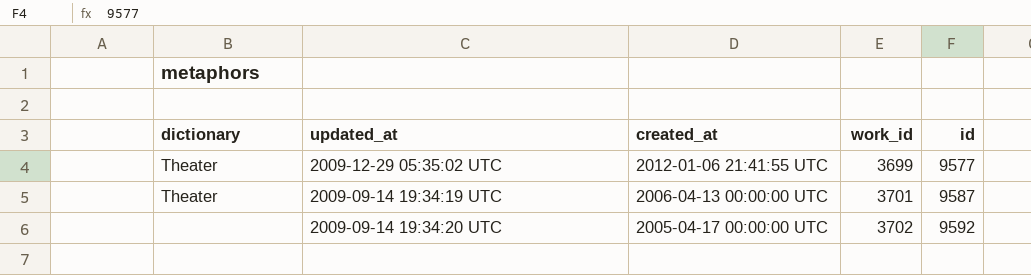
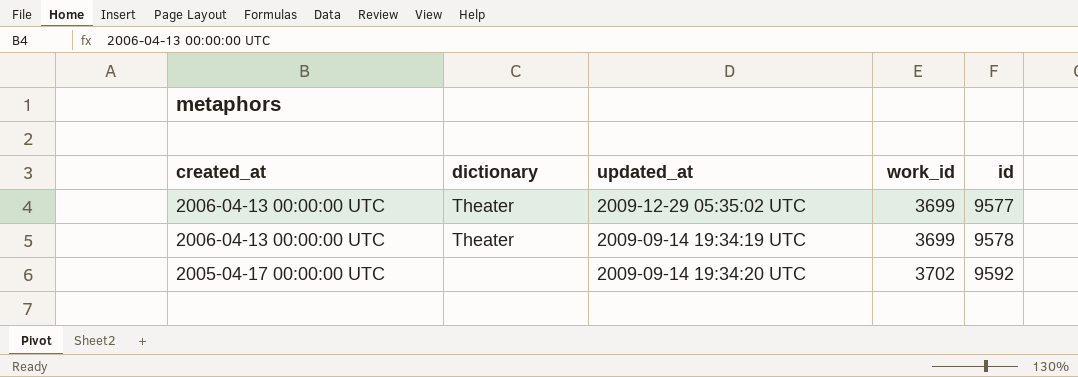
column created_at | position: 3 -> 1
2009-12-29 05:35:02 UTC | created_at: 2012-01-06 21:41:55 UTC -> 2006-04-13 00:00:00 UTC
2009-09-14 19:34:19 UTC | work_id: 3701 -> 3699
2009-09-14 19:34:19 UTC | id: 9587 -> 9578

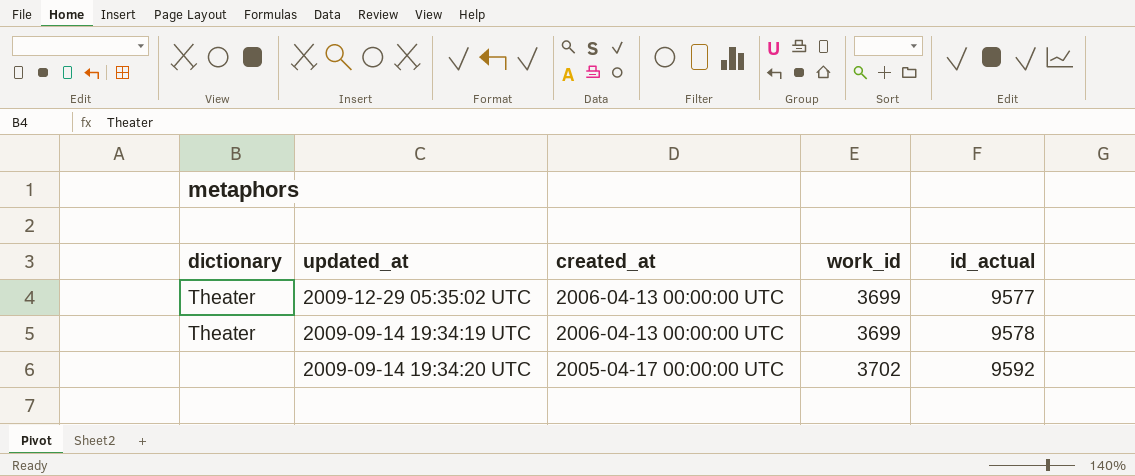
column created_at | position: 1 -> 3
column name: id -> id_actual

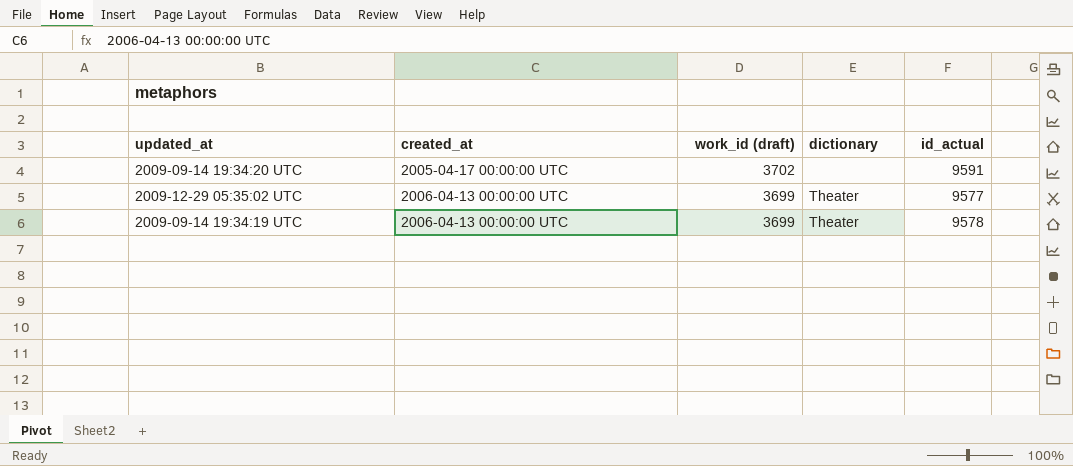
row order: created_at descending -> created_at ascending
column name: work_id -> work_id (draft)
column dictionary | position: 1 -> 4
2009-09-14 19:34:20 UTC | id_actual: 9592 -> 9591

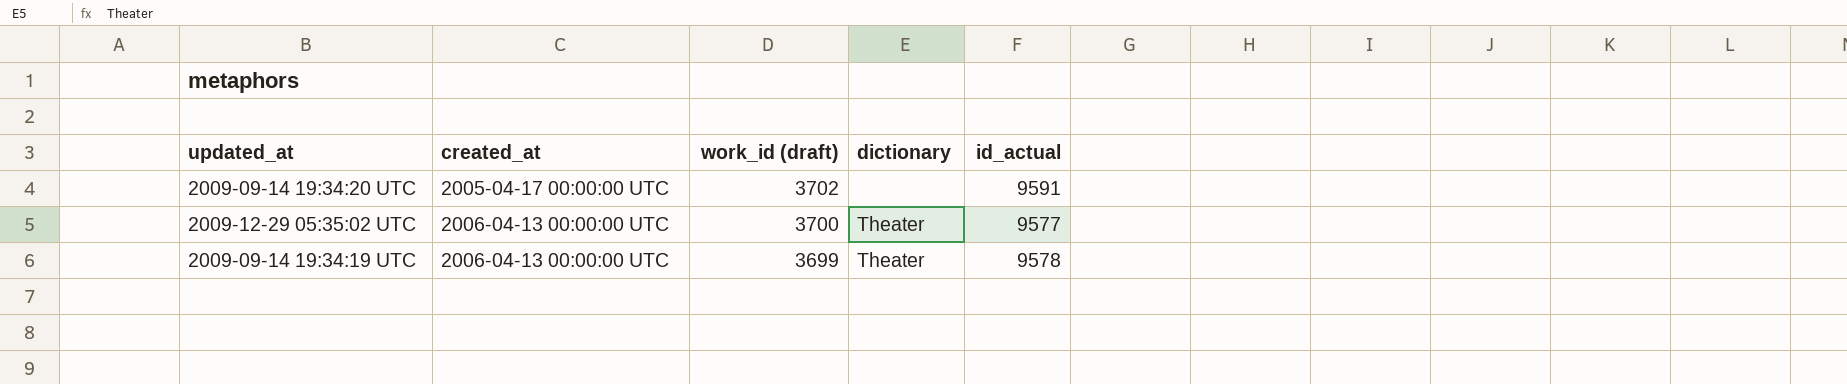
2009-12-29 05:35:02 UTC | work_id (draft): 3699 -> 3700

